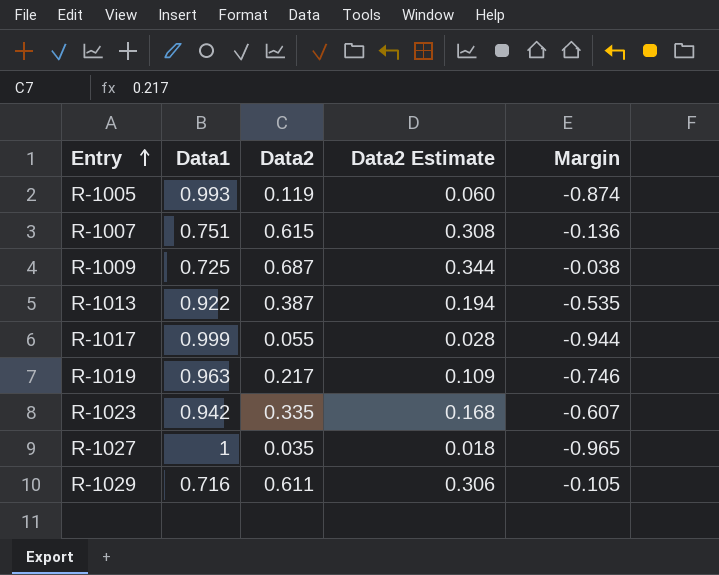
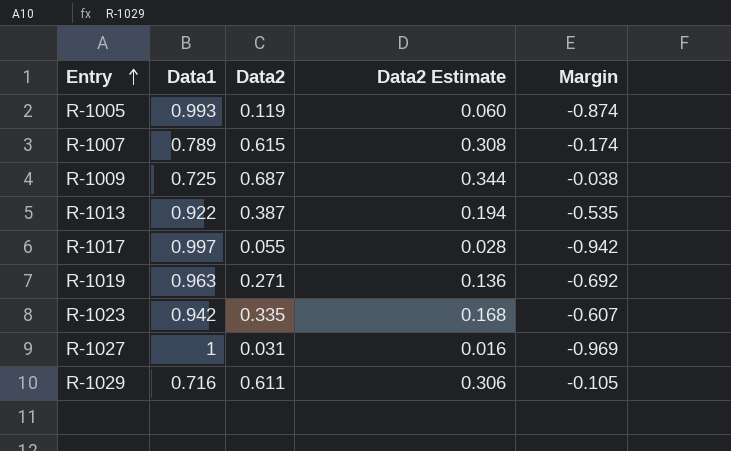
R-1007 | Data1: 0.751 -> 0.789
R-1007 | Margin: -0.136 -> -0.174
R-1017 | Data1: 0.999 -> 0.997
R-1017 | Margin: -0.944 -> -0.942
R-1019 | Data2: 0.217 -> 0.271
R-1019 | Data2 Estimate: 0.109 -> 0.136
R-1019 | Margin: -0.746 -> -0.692
R-1027 | Data2: 0.035 -> 0.031
R-1027 | Data2 Estimate: 0.018 -> 0.016
R-1027 | Margin: -0.965 -> -0.969

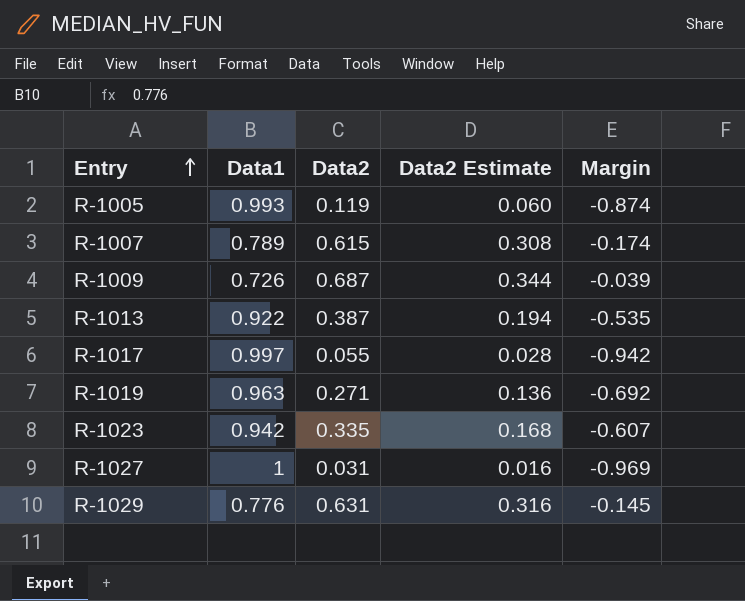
R-1009 | Data1: 0.725 -> 0.726
R-1009 | Margin: -0.038 -> -0.039
R-1029 | Data1: 0.716 -> 0.776
R-1029 | Data2: 0.611 -> 0.631
R-1029 | Data2 Estimate: 0.306 -> 0.316
R-1029 | Margin: -0.105 -> -0.145

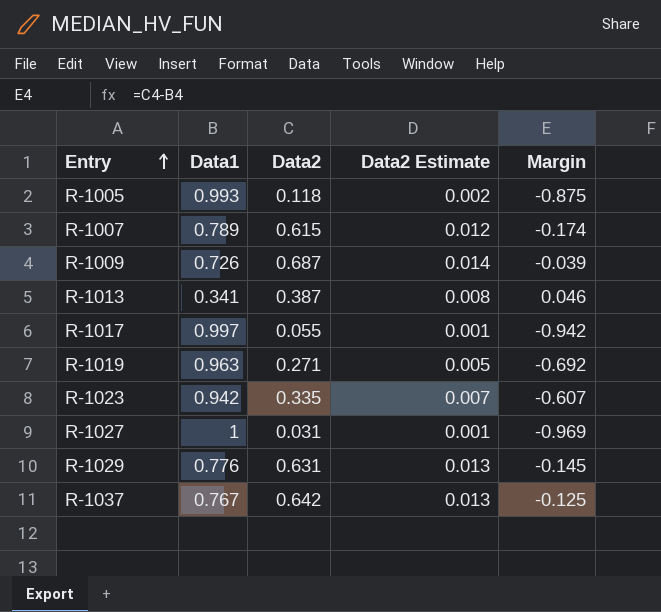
column Data2 Estimate | formula: [Data2] * 0.5 -> [Data2] * 0.02
R-1005 | Data2: 0.119 -> 0.118
R-1005 | Margin: -0.874 -> -0.875
R-1013 | Data1: 0.922 -> 0.341
R-1013 | Margin: -0.535 -> 0.046
row R-1037: none -> 0.767 | 0.642 | 0.013 | -0.125

